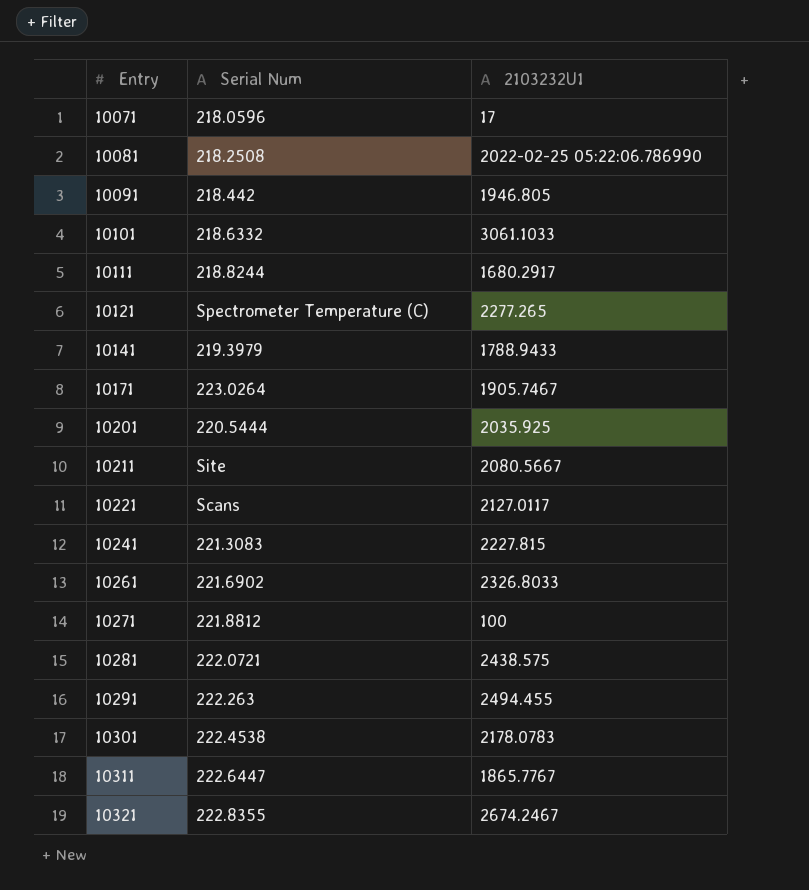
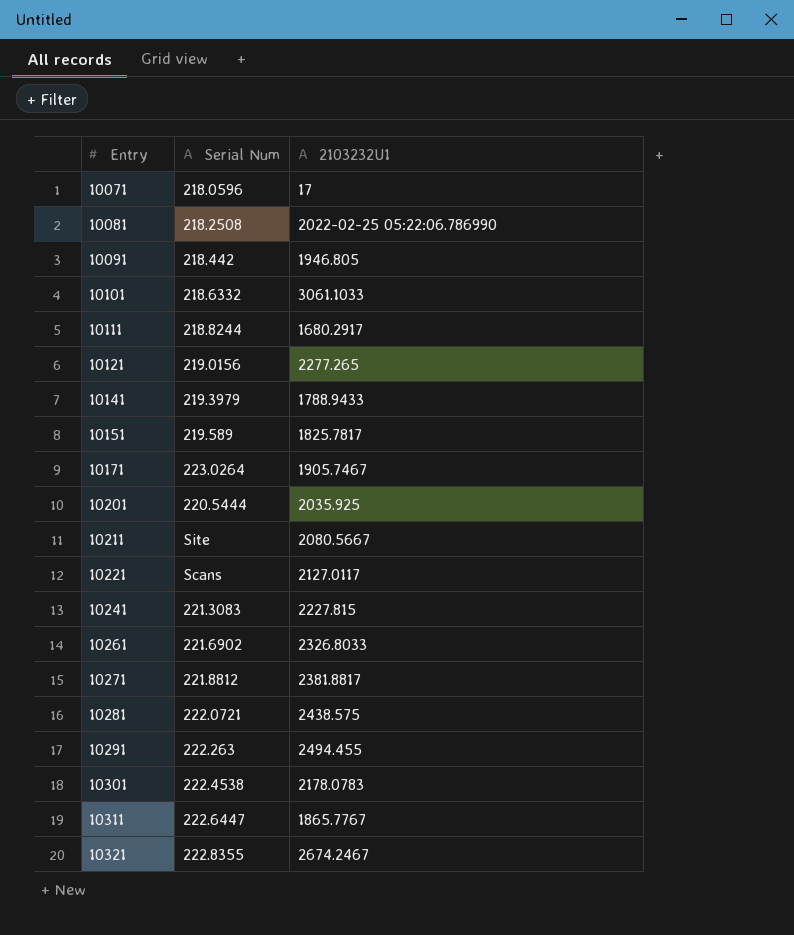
10121 | Serial Num: Spectrometer Temperature (C) -> 219.0156
row 10151: none -> 219.589 | 1825.7817
10271 | 2103232U1: 100 -> 2381.8817

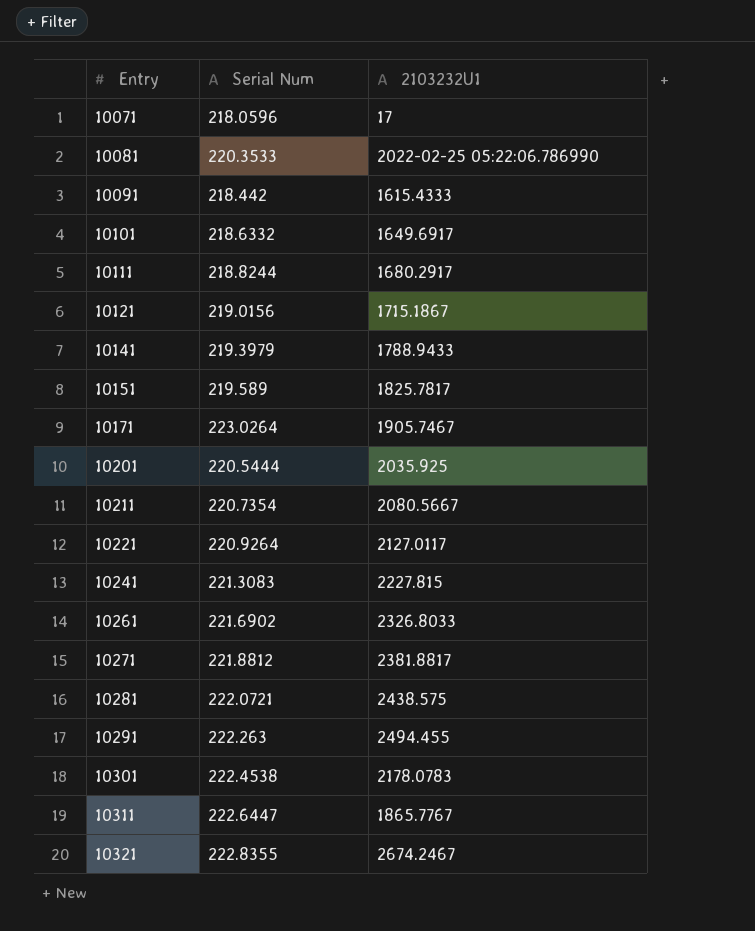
10081 | Serial Num: 218.2508 -> 220.3533
10091 | 2103232U1: 1946.805 -> 1615.4333
10101 | 2103232U1: 3061.1033 -> 1649.6917
10121 | 2103232U1: 2277.265 -> 1715.1867
10211 | Serial Num: Site -> 220.7354
10221 | Serial Num: Scans -> 220.9264

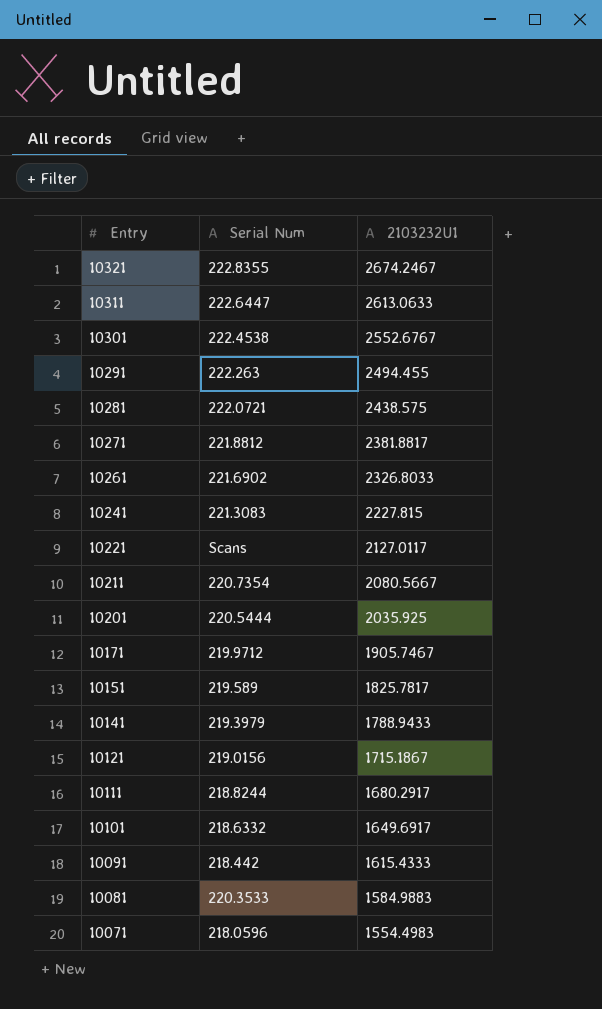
row order: Entry ascending -> Entry descending
10311 | 2103232U1: 1865.7767 -> 2613.0633
10301 | 2103232U1: 2178.0783 -> 2552.6767
10221 | Serial Num: 220.9264 -> Scans
10171 | Serial Num: 223.0264 -> 219.9712
10081 | 2103232U1: 2022-02-25 05:22:06.786990 -> 1584.9883
10071 | 2103232U1: 17 -> 1554.4983

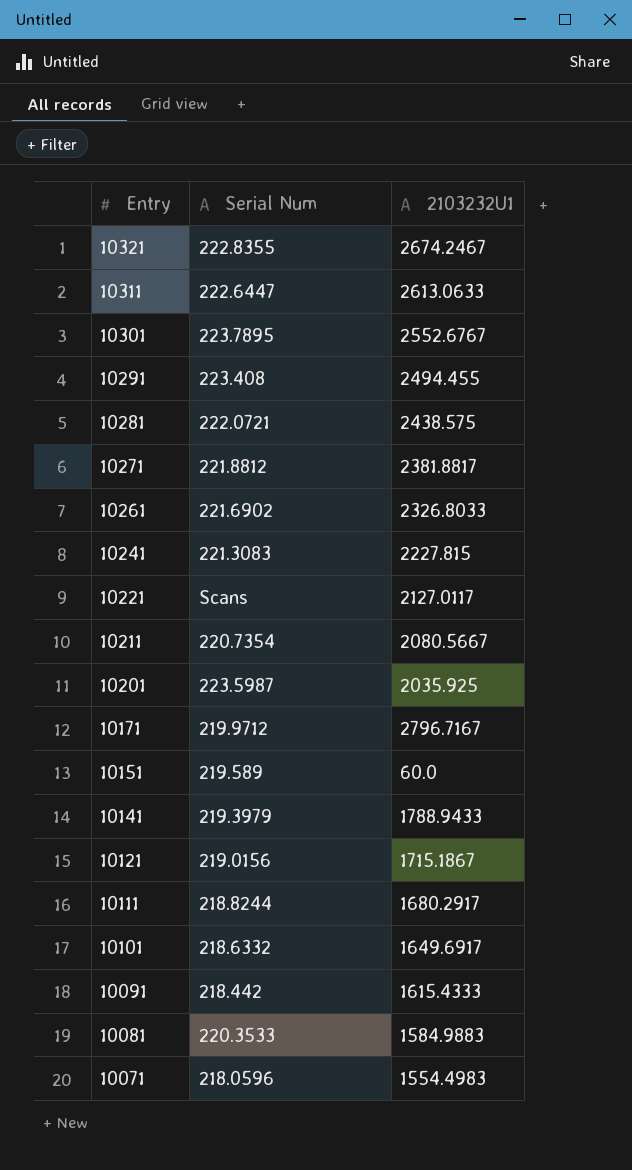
10301 | Serial Num: 222.4538 -> 223.7895
10291 | Serial Num: 222.263 -> 223.408
10201 | Serial Num: 220.5444 -> 223.5987
10171 | 2103232U1: 1905.7467 -> 2796.7167
10151 | 2103232U1: 1825.7817 -> 60.0

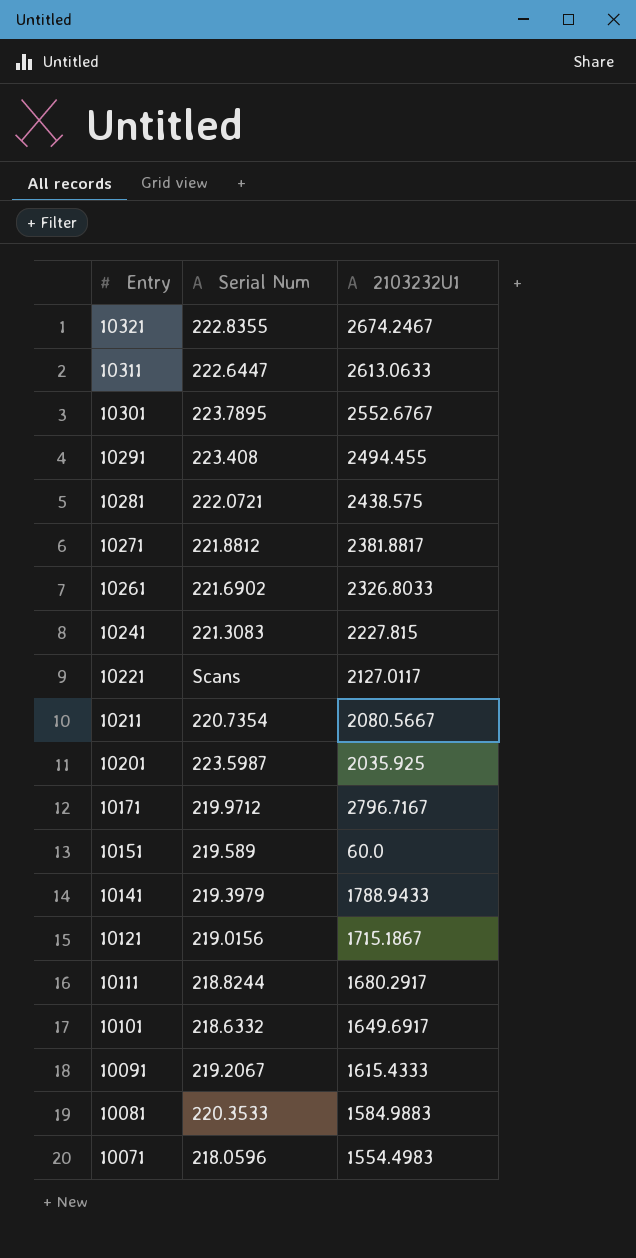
10091 | Serial Num: 218.442 -> 219.2067

